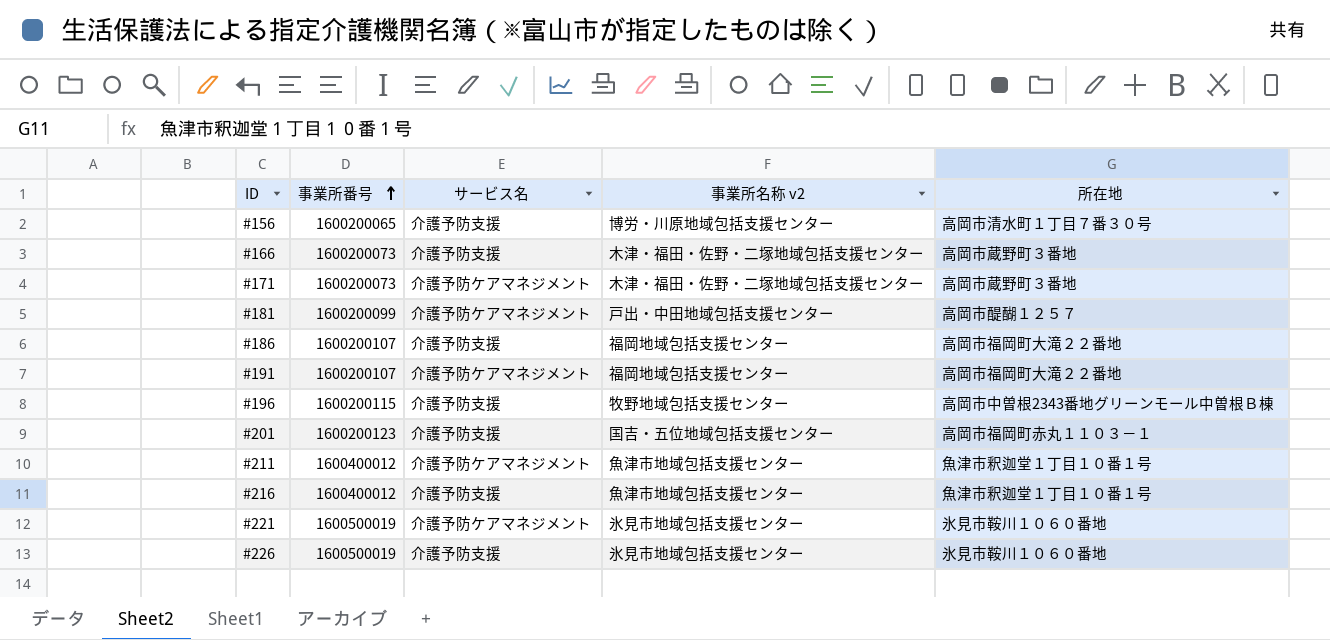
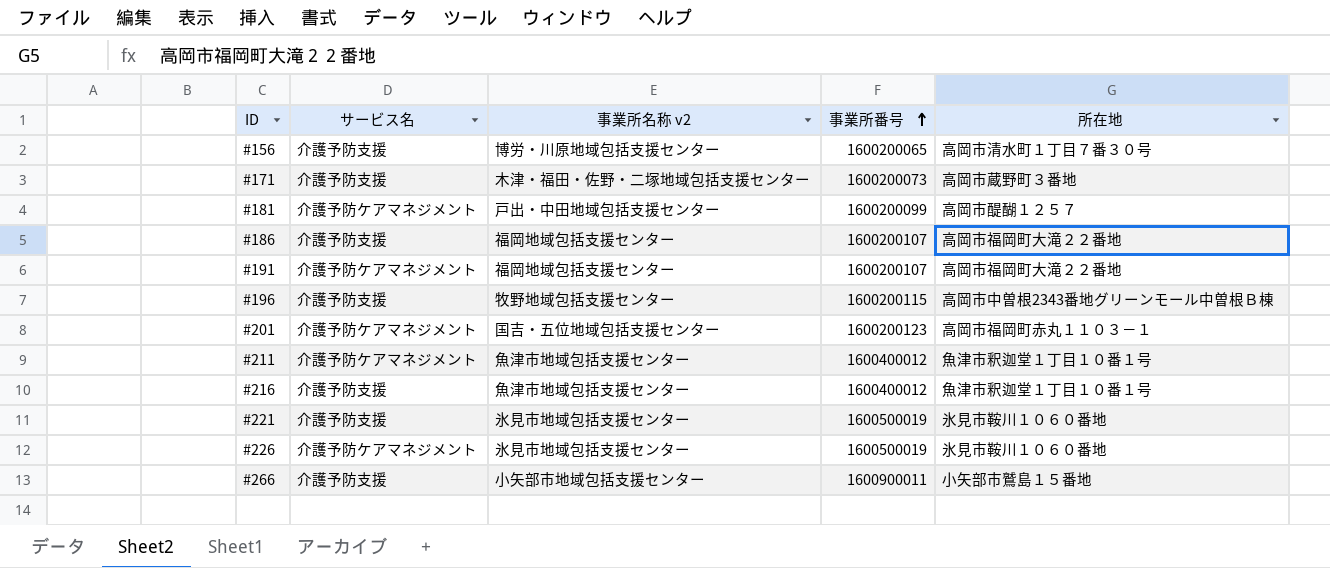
column 事業所番号 | position: 2 -> 4
row #166: 1600200073 | 介護予防支援 | 木津・福田・佐野・二塚地域包括支援センター | 高岡市蔵野町３番地 -> none
#171 | サービス名: 介護予防ケアマネジメント -> 介護予防支援
#201 | サービス名: 介護予防支援 -> 介護予防ケアマネジメント
#221 | サービス名: 介護予防ケアマネジメント -> 介護予防支援
#226 | サービス名: 介護予防支援 -> 介護予防ケアマネジメント
row #266: none -> 介護予防支援 | 小矢部市地域包括支援センター | 1600900011 | 小矢部市鷲島１５番地

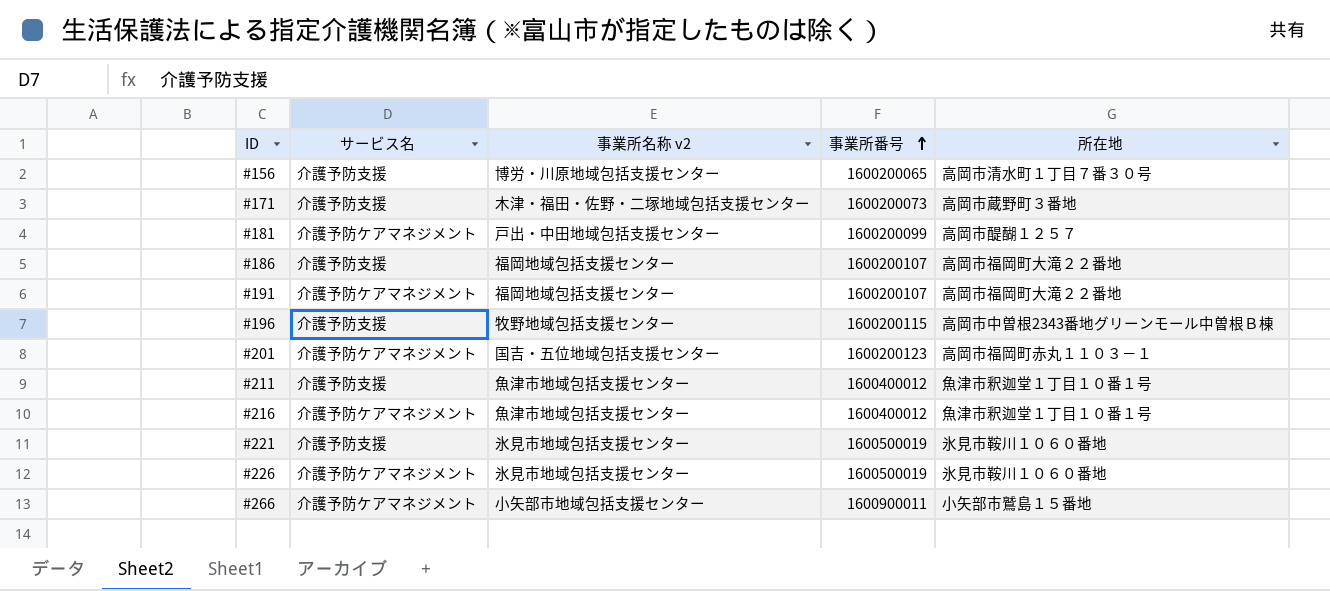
#211 | サービス名: 介護予防ケアマネジメント -> 介護予防支援
#216 | サービス名: 介護予防支援 -> 介護予防ケアマネジメント
#266 | サービス名: 介護予防支援 -> 介護予防ケアマネジメント

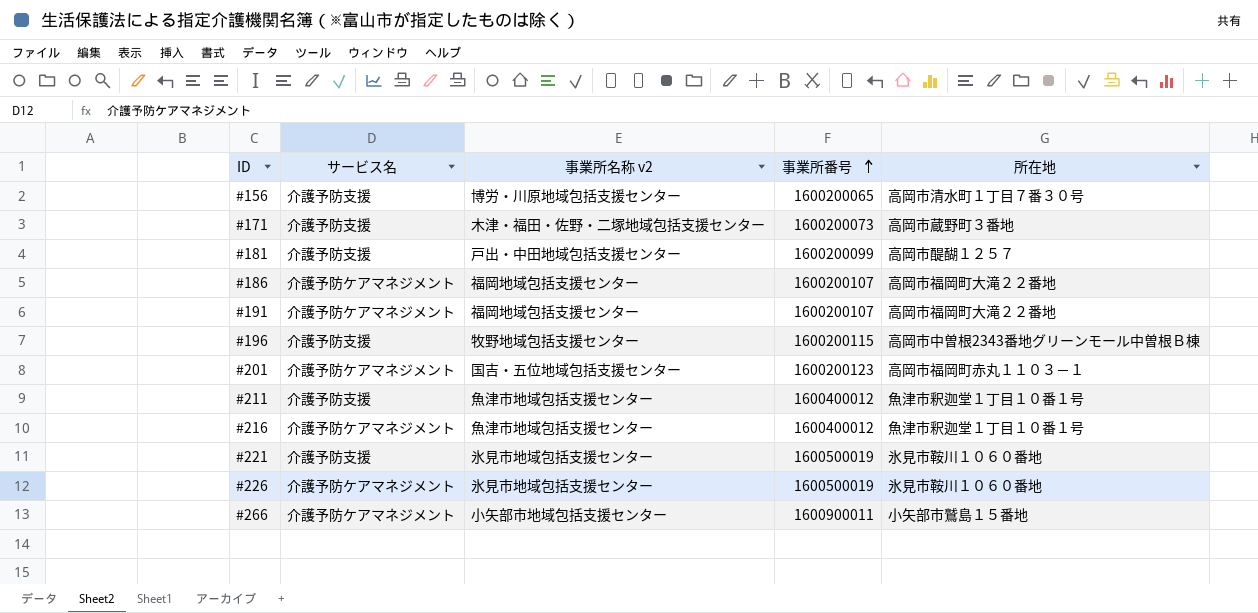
#181 | サービス名: 介護予防ケアマネジメント -> 介護予防支援
#186 | サービス名: 介護予防支援 -> 介護予防ケアマネジメント

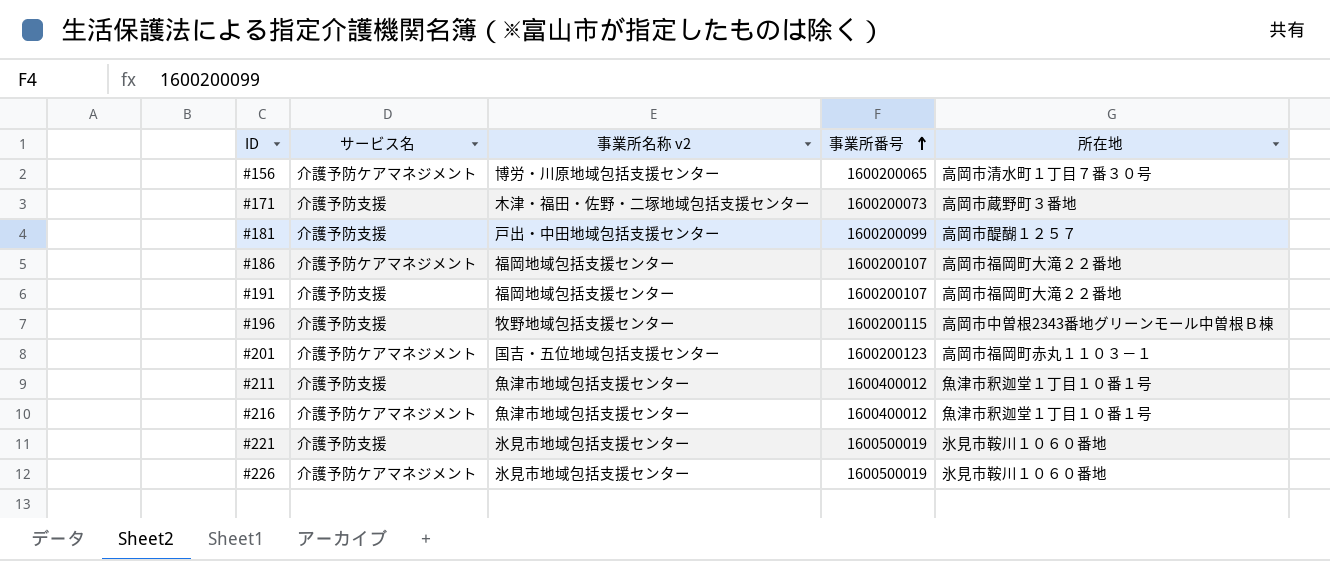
row #266: 介護予防ケアマネジメント | 小矢部市地域包括支援センター | 1600900011 | 小矢部市鷲島１５番地 -> none
#156 | サービス名: 介護予防支援 -> 介護予防ケアマネジメント
#191 | サービス名: 介護予防ケアマネジメント -> 介護予防支援

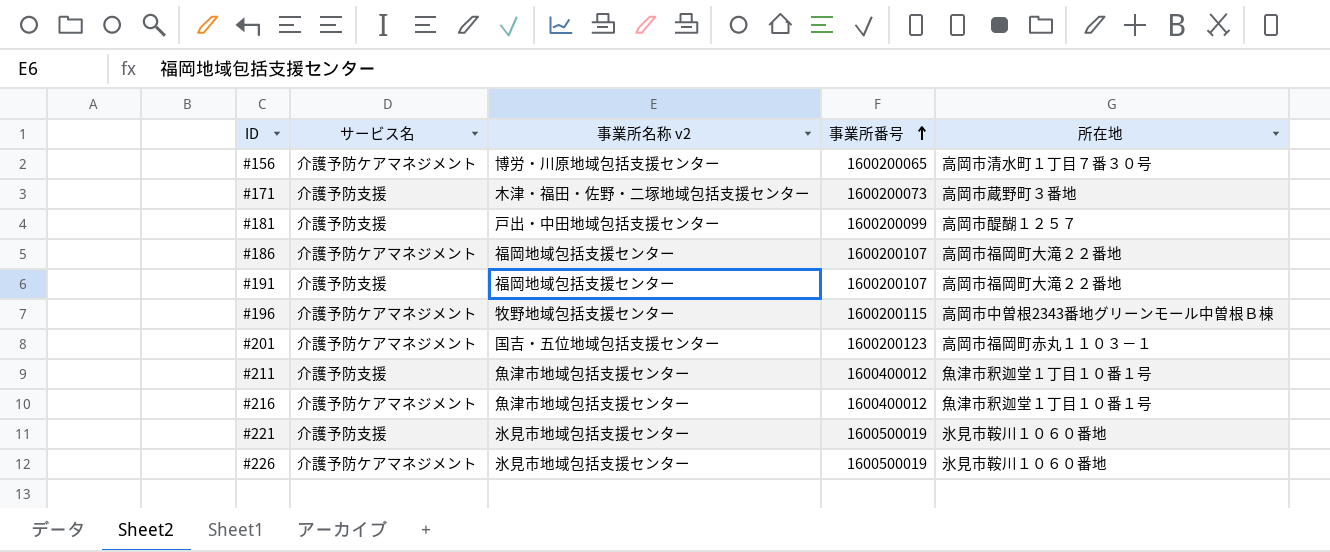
#196 | サービス名: 介護予防支援 -> 介護予防ケアマネジメント

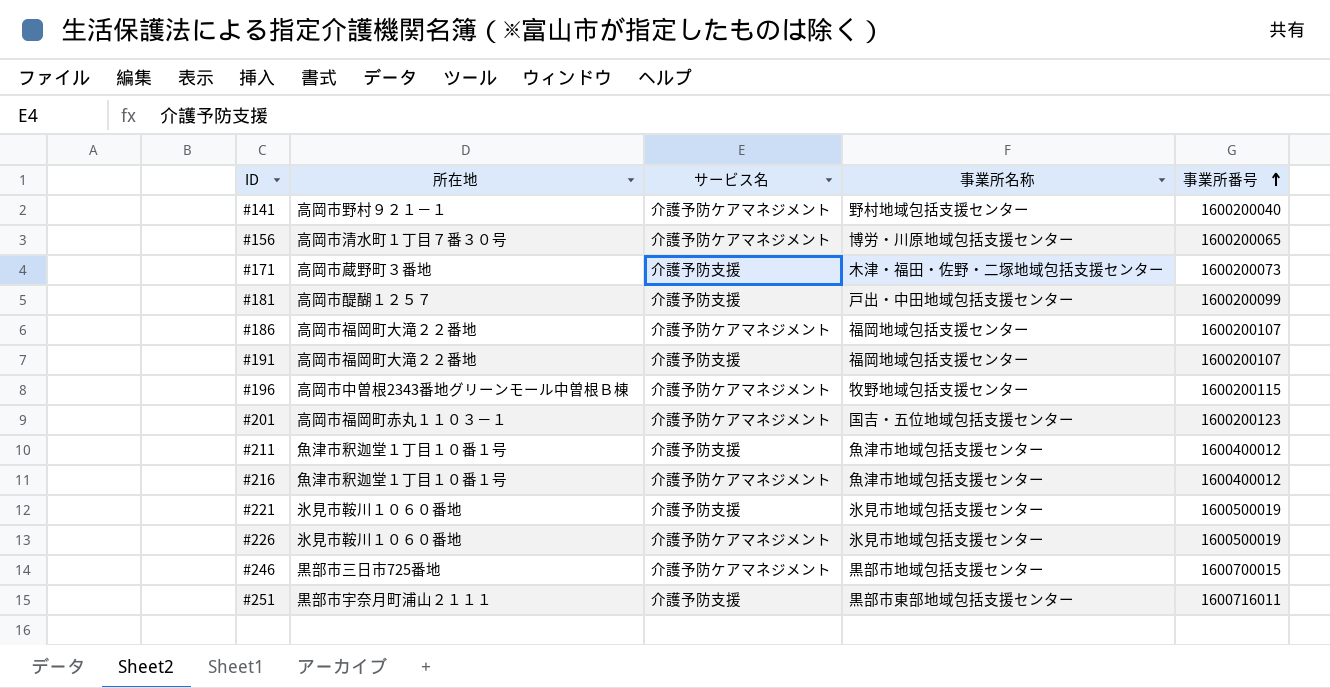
column 所在地 | position: 5 -> 2
column name: 事業所名称 v2 -> 事業所名称
row #141: none -> 高岡市野村９２１－１ | 介護予防ケアマネジメント | 野村地域包括支援センター | 1600200040
row #246: none -> 黒部市三日市725番地 | 介護予防ケアマネジメント | 黒部市地域包括支援センター | 1600700015
row #251: none -> 黒部市宇奈月町浦山２１１１ | 介護予防支援 | 黒部市東部地域包括支援センター | 1600716011

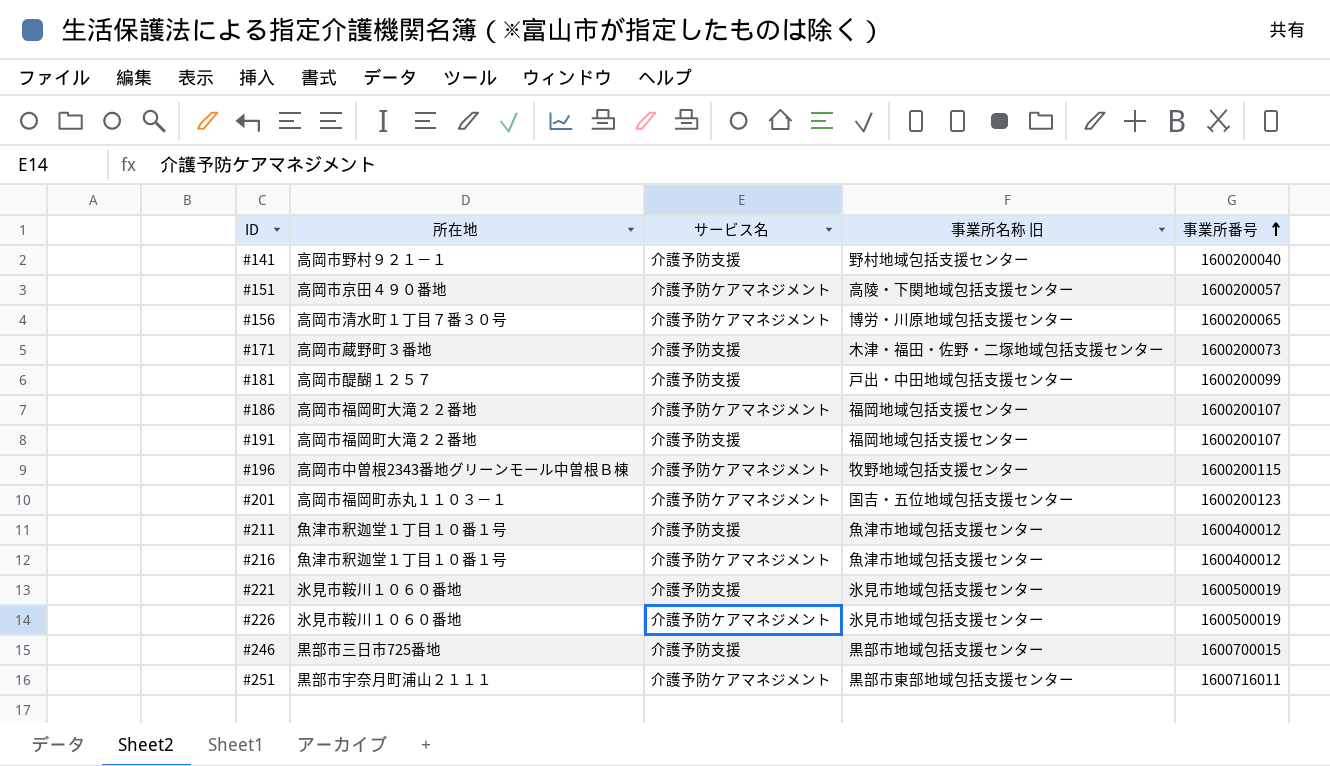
column name: 事業所名称 -> 事業所名称 旧
#141 | サービス名: 介護予防ケアマネジメント -> 介護予防支援
row #151: none -> 高岡市京田４９０番地 | 介護予防ケアマネジメント | 高陵・下関地域包括支援センター | 1600200057
#246 | サービス名: 介護予防ケアマネジメント -> 介護予防支援
#251 | サービス名: 介護予防支援 -> 介護予防ケアマネジメント

